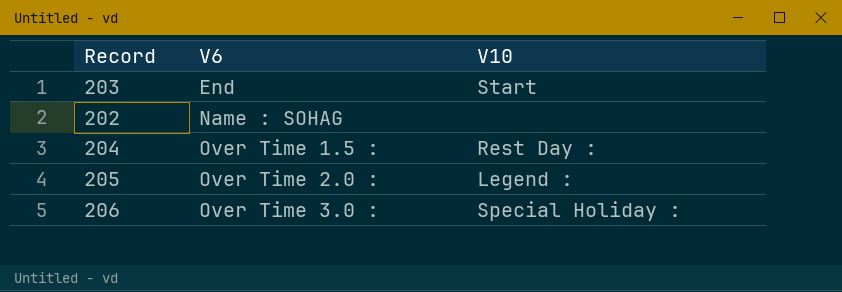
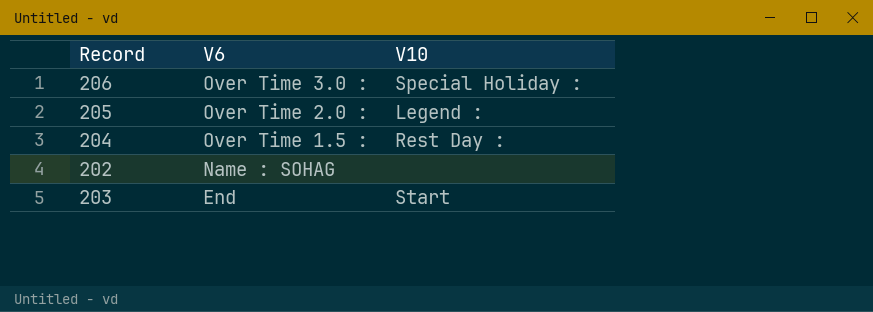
row order: V6 ascending -> V6 descending

